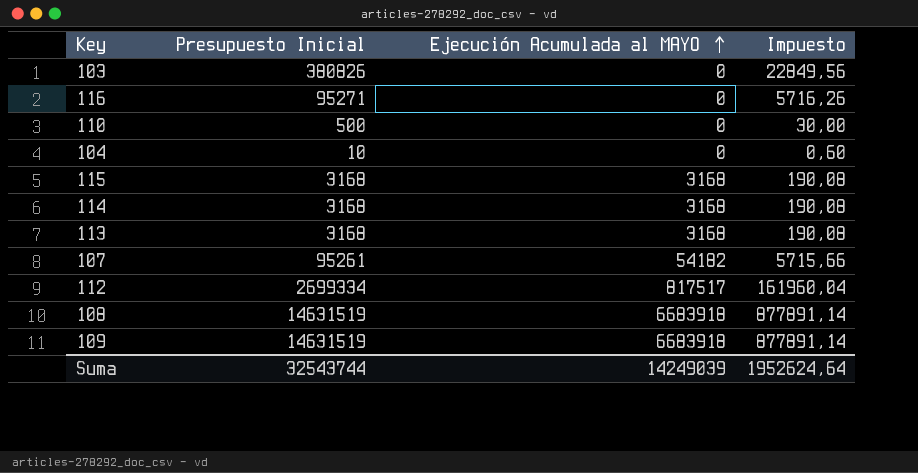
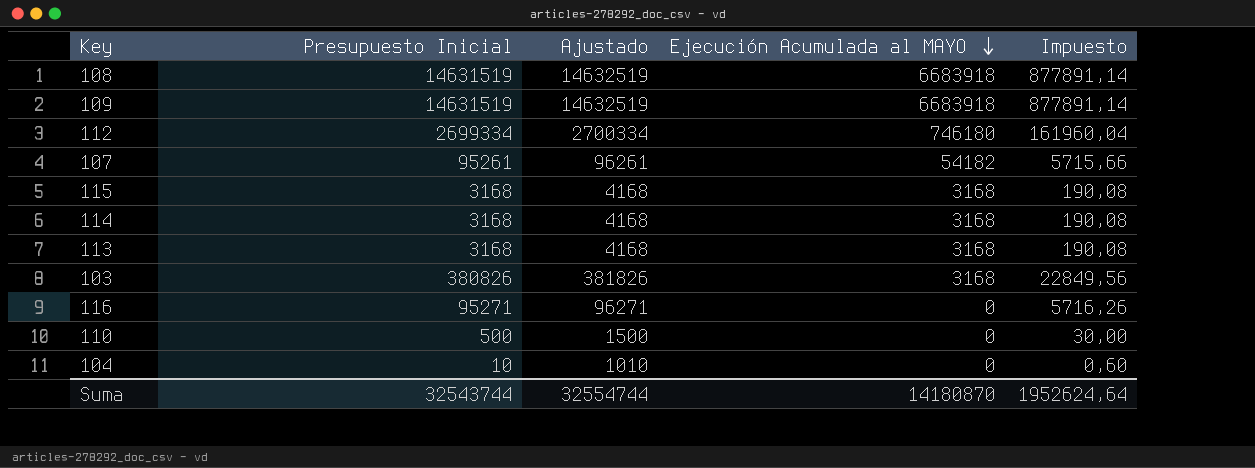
row order: Ejecución Acumulada al MAYO ascending -> Ejecución Acumulada al MAYO descending
column Ajustado | formula: none -> [Presupuesto Inicial] + 1000
112 | Ejecución Acumulada al MAYO: 817517 -> 746180
103 | Ejecución Acumulada al MAYO: 0 -> 3168
Suma | Ejecución Acumulada al MAYO: 14249039 -> 14180870

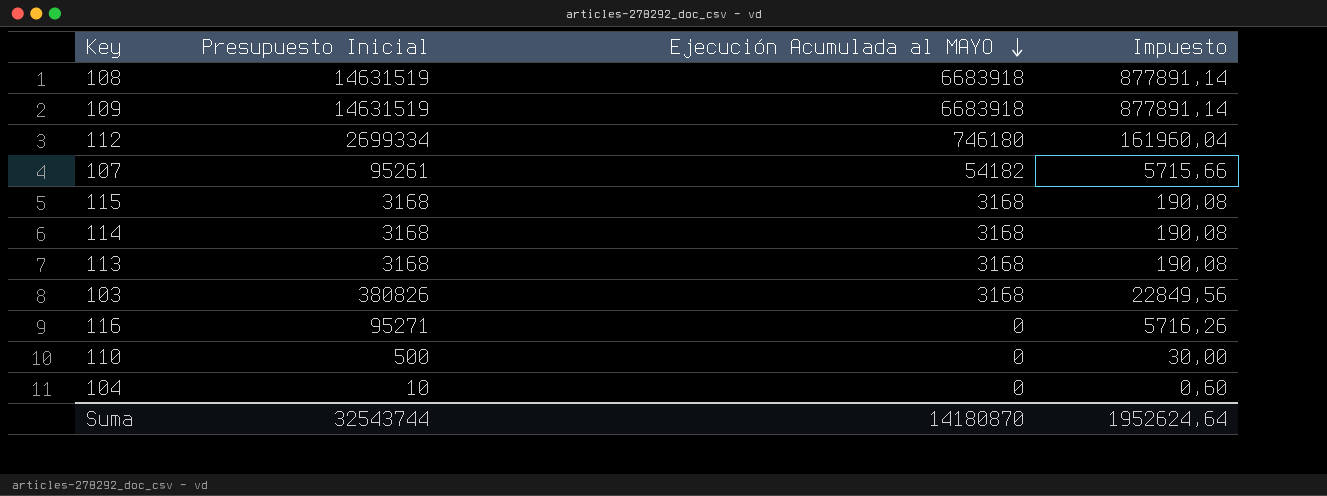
column Ajustado | formula: [Presupuesto Inicial] + 1000 -> none

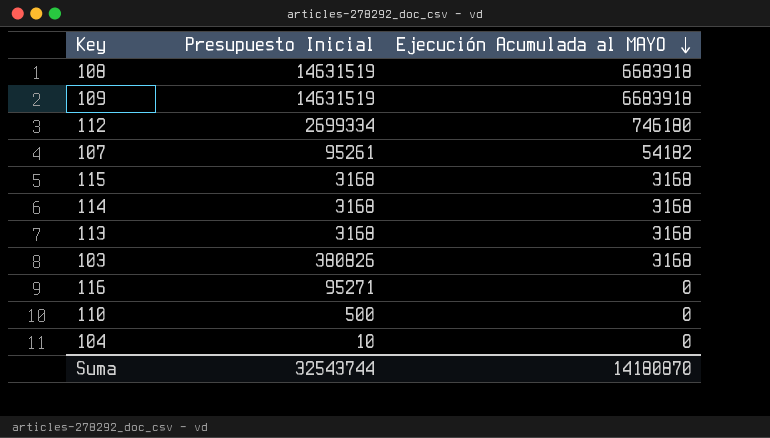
column Impuesto | formula: [Presupuesto Inicial] * 0,06 -> none

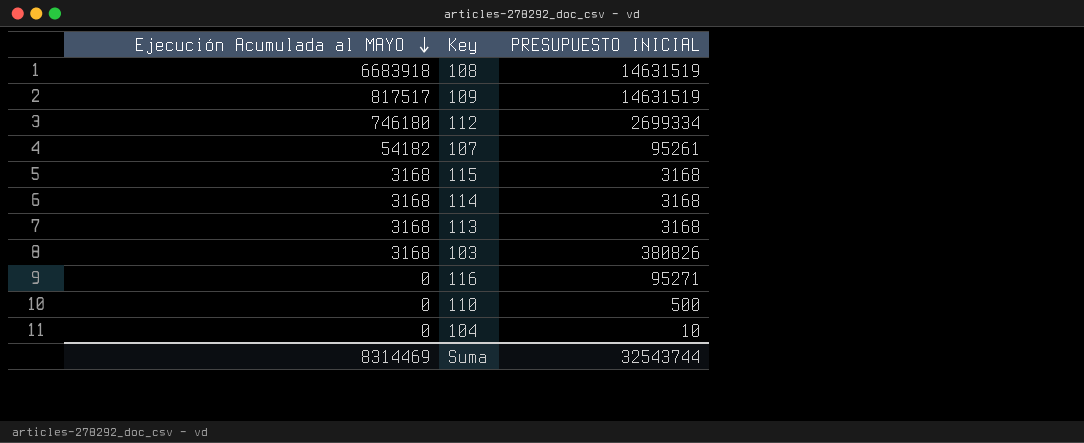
column Ejecución Acumulada al MAYO | position: 3 -> 1
column name: Presupuesto Inicial -> PRESUPUESTO INICIAL
109 | Ejecución Acumulada al MAYO: 6683918 -> 817517
Suma | Ejecución Acumulada al MAYO: 14180870 -> 8314469

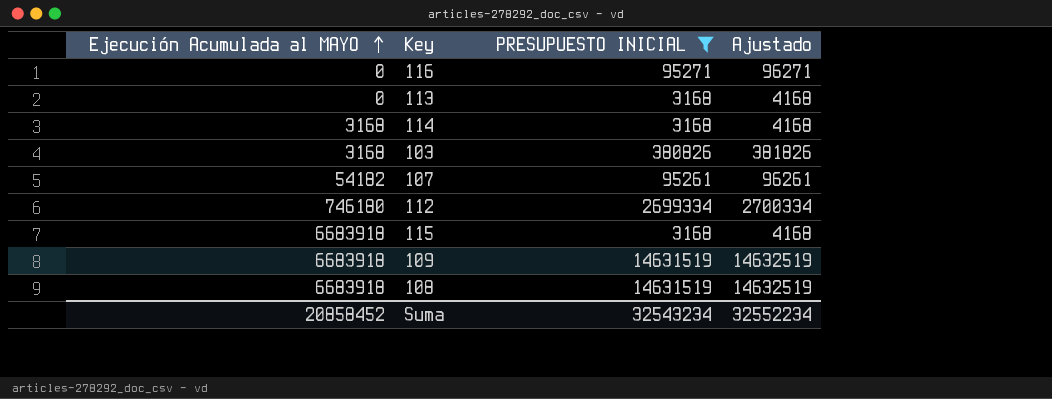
filter: none -> PRESUPUESTO INICIAL >= 3168
row order: Ejecución Acumulada al MAYO descending -> Ejecución Acumulada al MAYO ascending
column Ajustado | formula: none -> [PRESUPUESTO INICIAL] + 1000
113 | Ejecución Acumulada al MAYO: 3168 -> 0
115 | Ejecución Acumulada al MAYO: 3168 -> 6683918
109 | Ejecución Acumulada al MAYO: 817517 -> 6683918
Suma | Ejecución Acumulada al MAYO: 8314469 -> 20858452
Suma | PRESUPUESTO INICIAL: 32543744 -> 32543234

